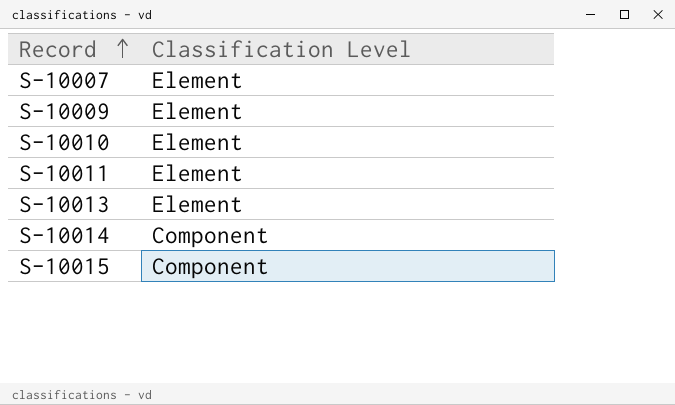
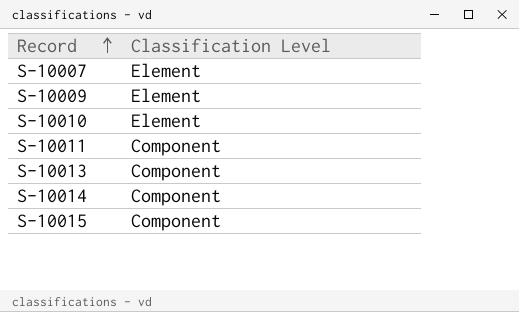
S-10011 | Classification Level: Element -> Component
S-10013 | Classification Level: Element -> Component

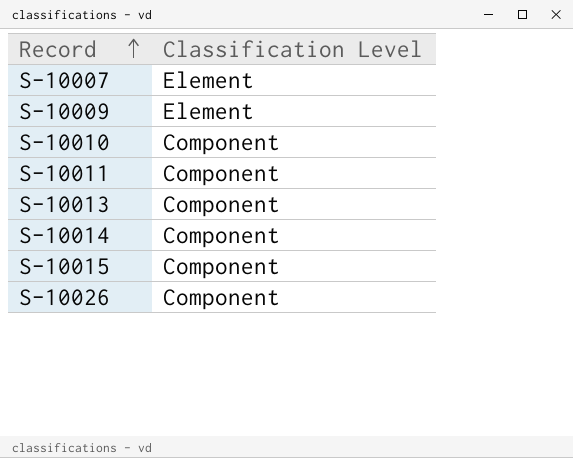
S-10010 | Classification Level: Element -> Component
row S-10026: none -> Component

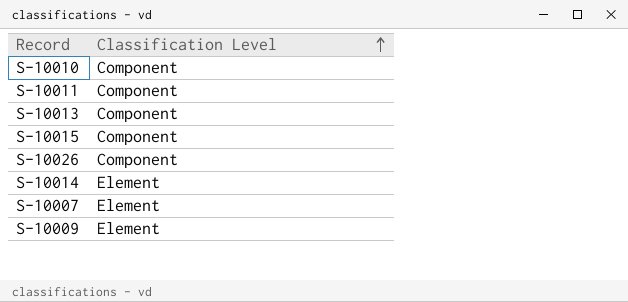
row order: Record ascending -> Classification Level ascending
S-10014 | Classification Level: Component -> Element

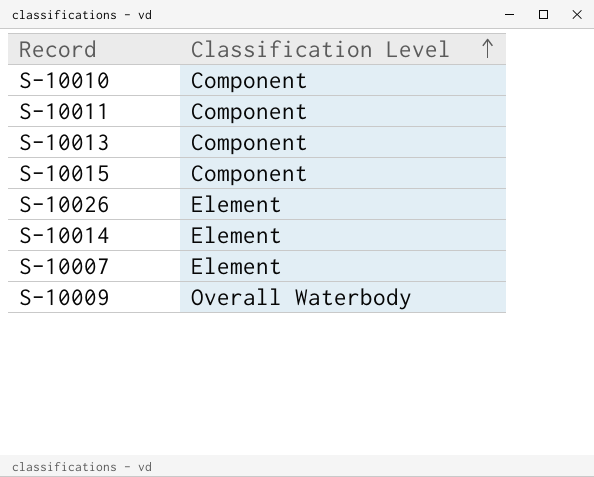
S-10026 | Classification Level: Component -> Element
S-10009 | Classification Level: Element -> Overall Waterbody

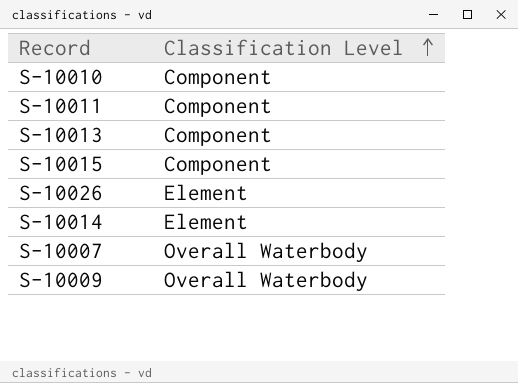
S-10007 | Classification Level: Element -> Overall Waterbody

